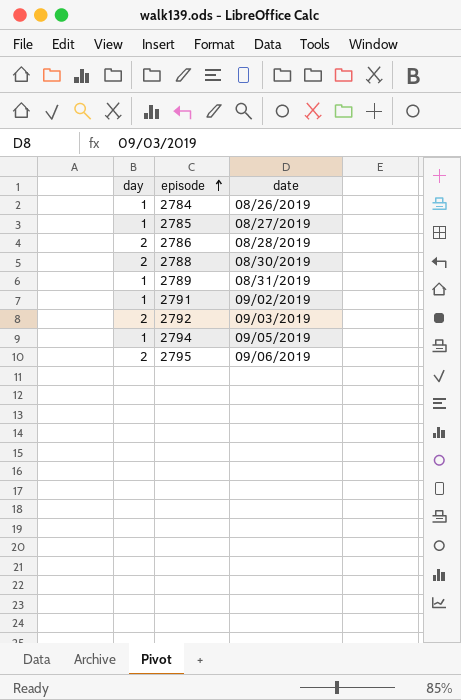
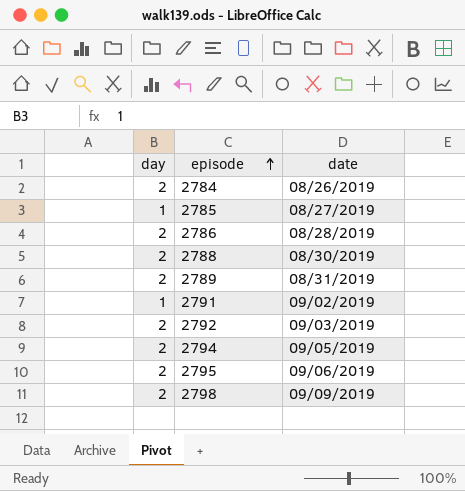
2784 | day: 1 -> 2
2789 | day: 1 -> 2
2794 | day: 1 -> 2
row 2798: none -> 2 | 09/09/2019

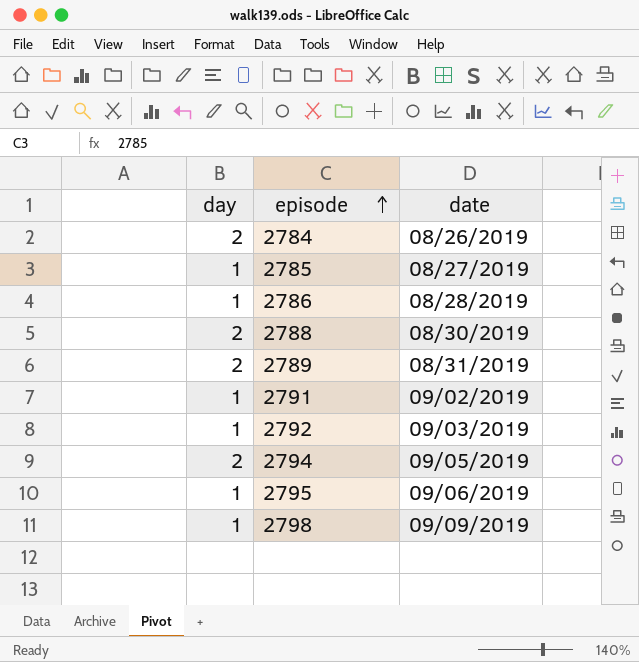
2786 | day: 2 -> 1
2792 | day: 2 -> 1
2795 | day: 2 -> 1
2798 | day: 2 -> 1

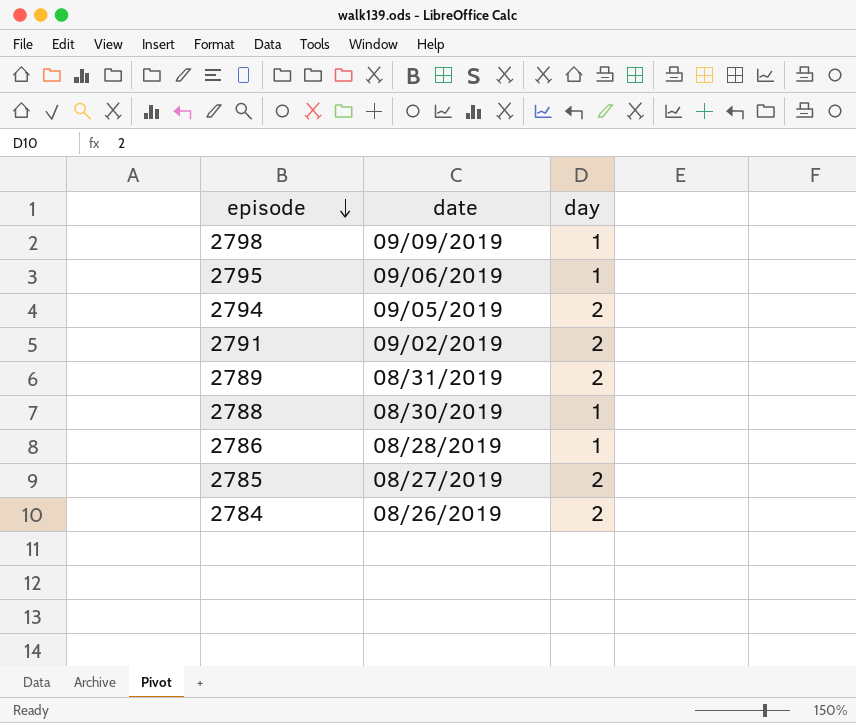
row order: episode ascending -> episode descending
column day | position: 1 -> 3
row 2792: 1 | 09/03/2019 -> none
2791 | day: 1 -> 2
2788 | day: 2 -> 1
2785 | day: 1 -> 2

